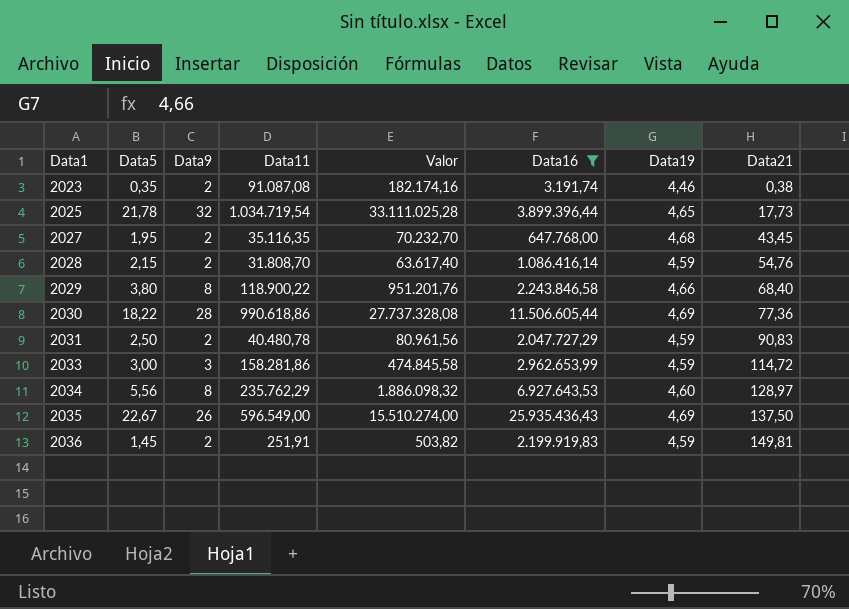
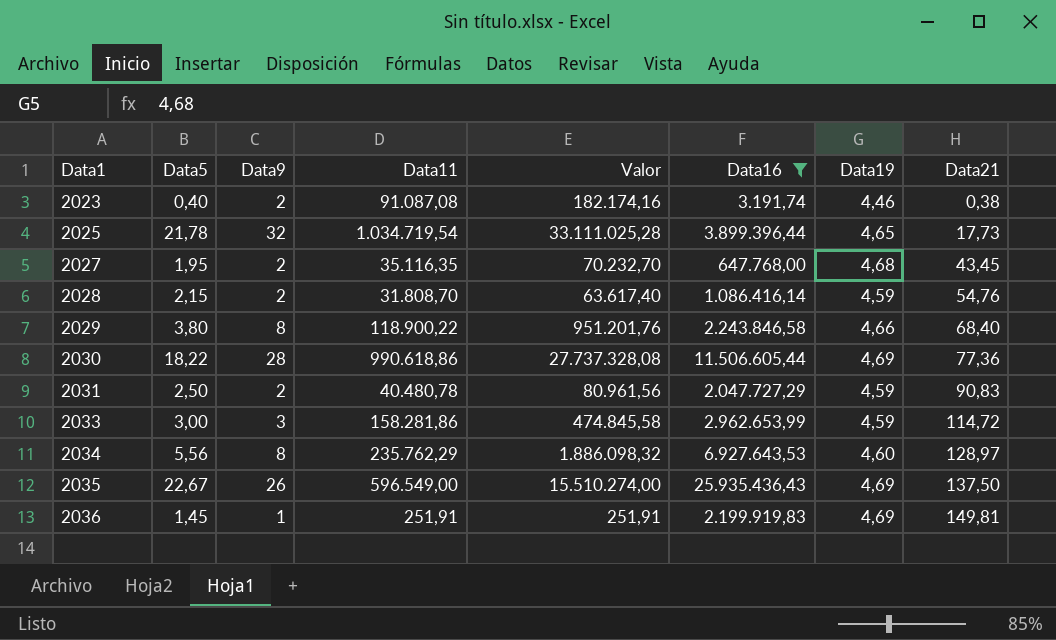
2023 | Data5: 0,35 -> 0,40
2036 | Data9: 2 -> 1
2036 | Valor: 503,82 -> 251,91
2036 | Data19: 4,59 -> 4,69

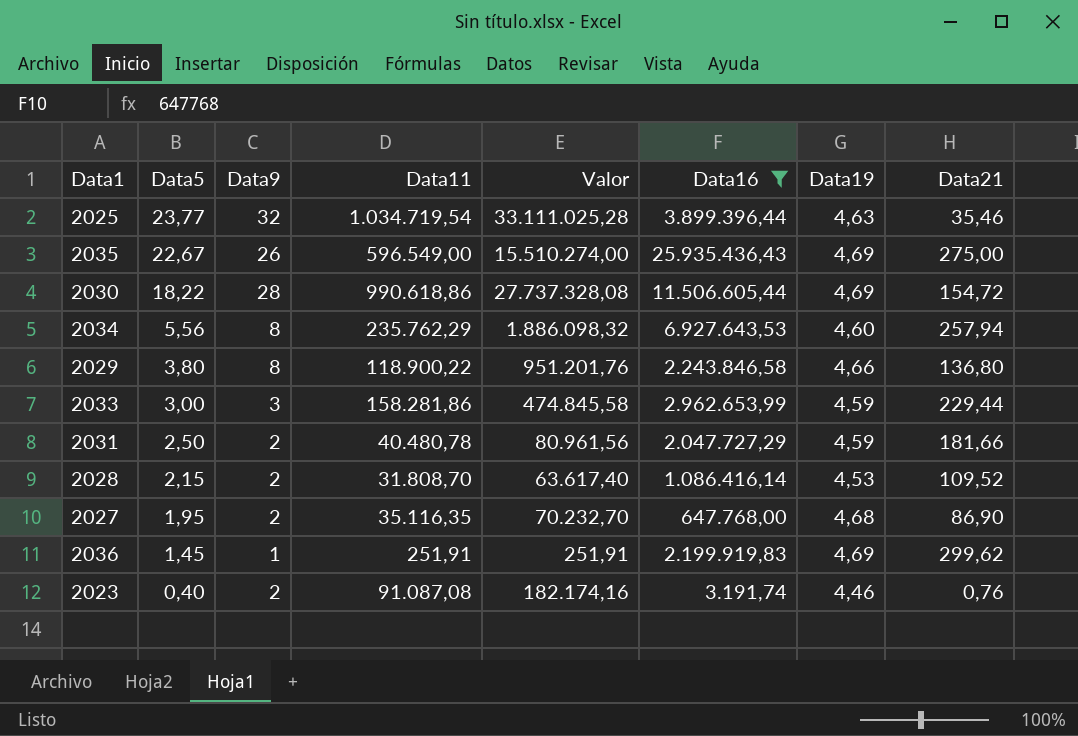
row order: Data1 ascending -> Data5 descending
2025 | Data5: 21,78 -> 23,77
2025 | Data19: 4,65 -> 4,63
2025 | Data21: 17,73 -> 35,46
2035 | Data21: 137,50 -> 275,00
2030 | Data21: 77,36 -> 154,72
2034 | Data21: 128,97 -> 257,94
2029 | Data21: 68,40 -> 136,80
2033 | Data21: 114,72 -> 229,44
2031 | Data21: 90,83 -> 181,66
2028 | Data19: 4,59 -> 4,53
2028 | Data21: 54,76 -> 109,52
2027 | Data21: 43,45 -> 86,90
2036 | Data21: 149,81 -> 299,62
2023 | Data21: 0,38 -> 0,76

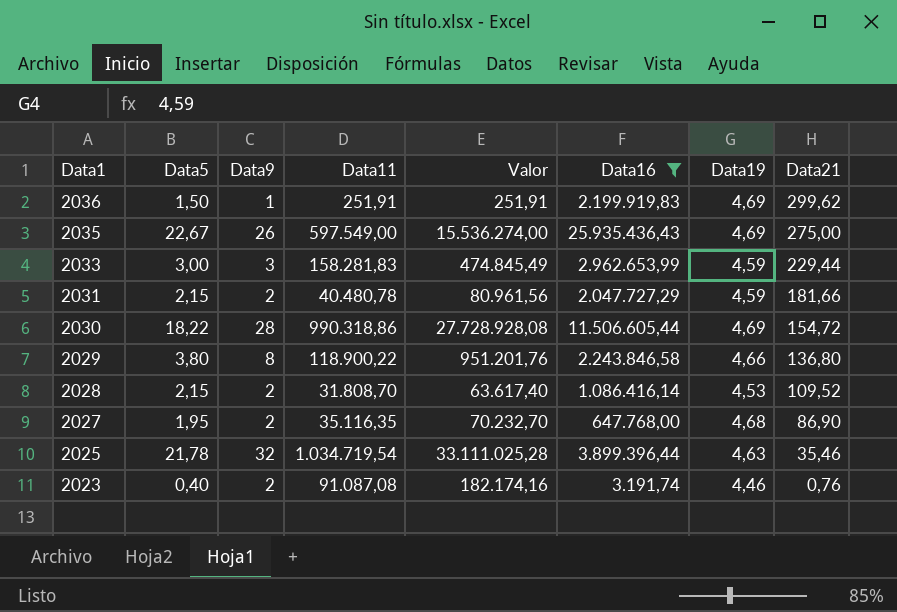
row order: Data5 descending -> Data1 descending
row 2034: 5,56 | 8 | 235.762,29 | 1.886.098,32 | 6.927.643,53 | 4,60 | 257,94 -> none
2036 | Data5: 1,45 -> 1,50
2035 | Data11: 596.549,00 -> 597.549,00
2035 | Valor: 15.510.274,00 -> 15.536.274,00
2033 | Data11: 158.281,86 -> 158.281,83
2033 | Valor: 474.845,58 -> 474.845,49
2031 | Data5: 2,50 -> 2,15
2030 | Data11: 990.618,86 -> 990.318,86
2030 | Valor: 27.737.328,08 -> 27.728.928,08
2025 | Data5: 23,77 -> 21,78

